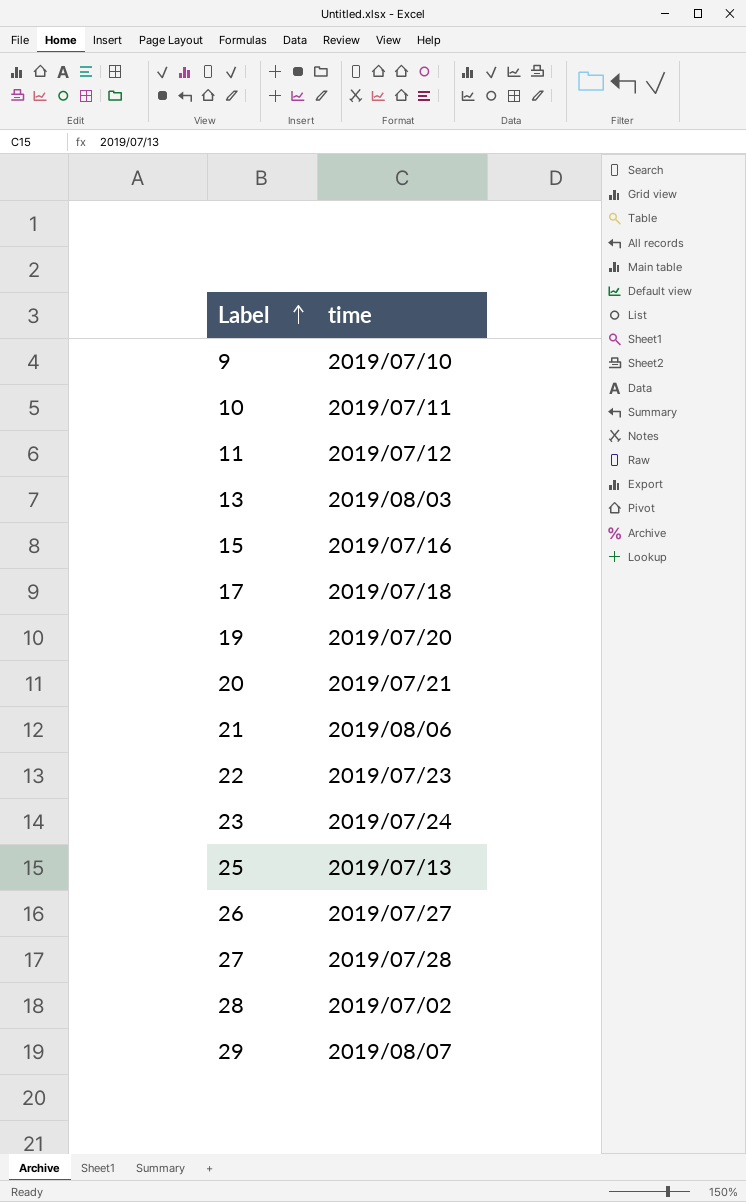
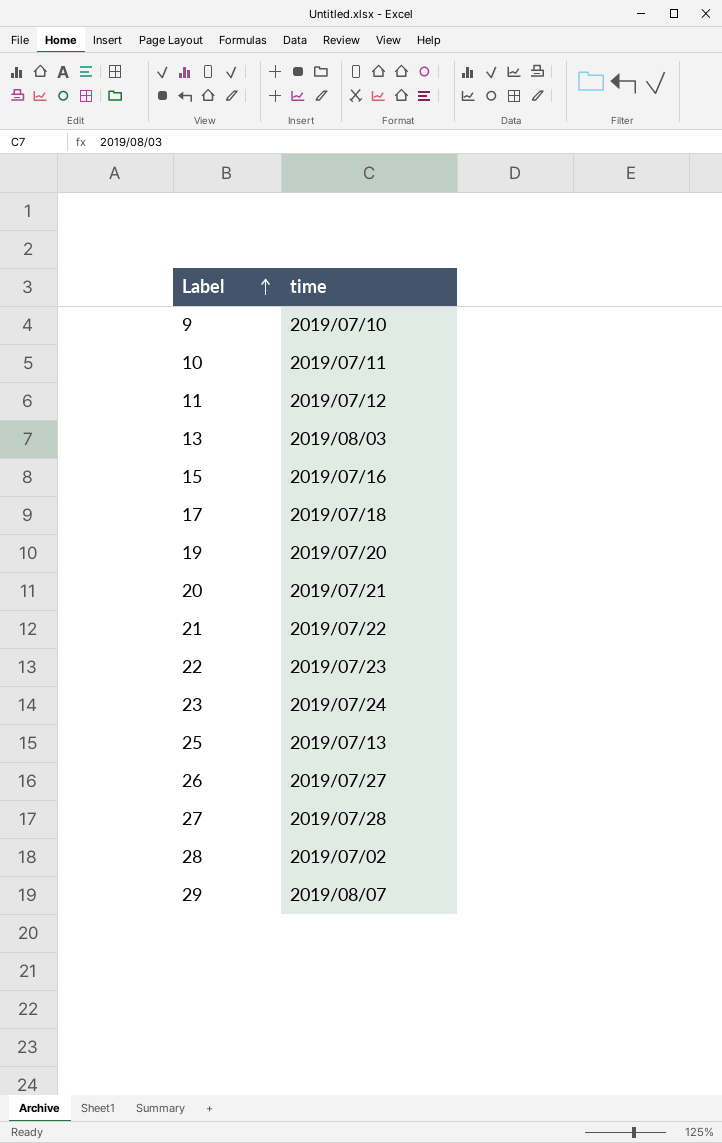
21 | time: 2019/08/06 -> 2019/07/22

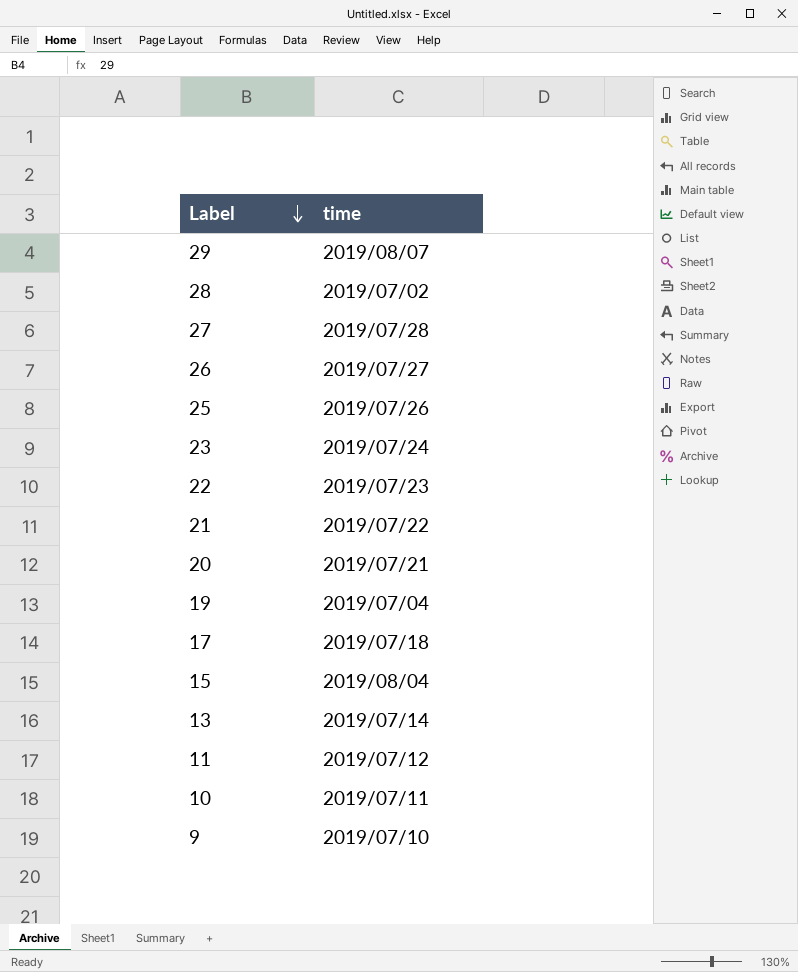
row order: Label ascending -> Label descending
25 | time: 2019/07/13 -> 2019/07/26
19 | time: 2019/07/20 -> 2019/07/04
15 | time: 2019/07/16 -> 2019/08/04
13 | time: 2019/08/03 -> 2019/07/14

